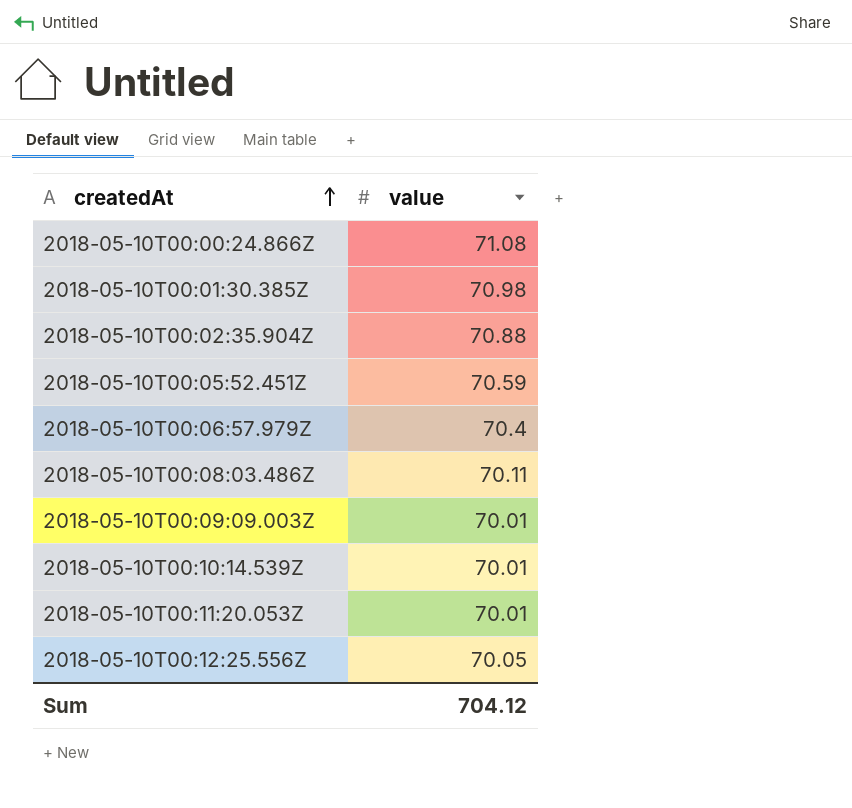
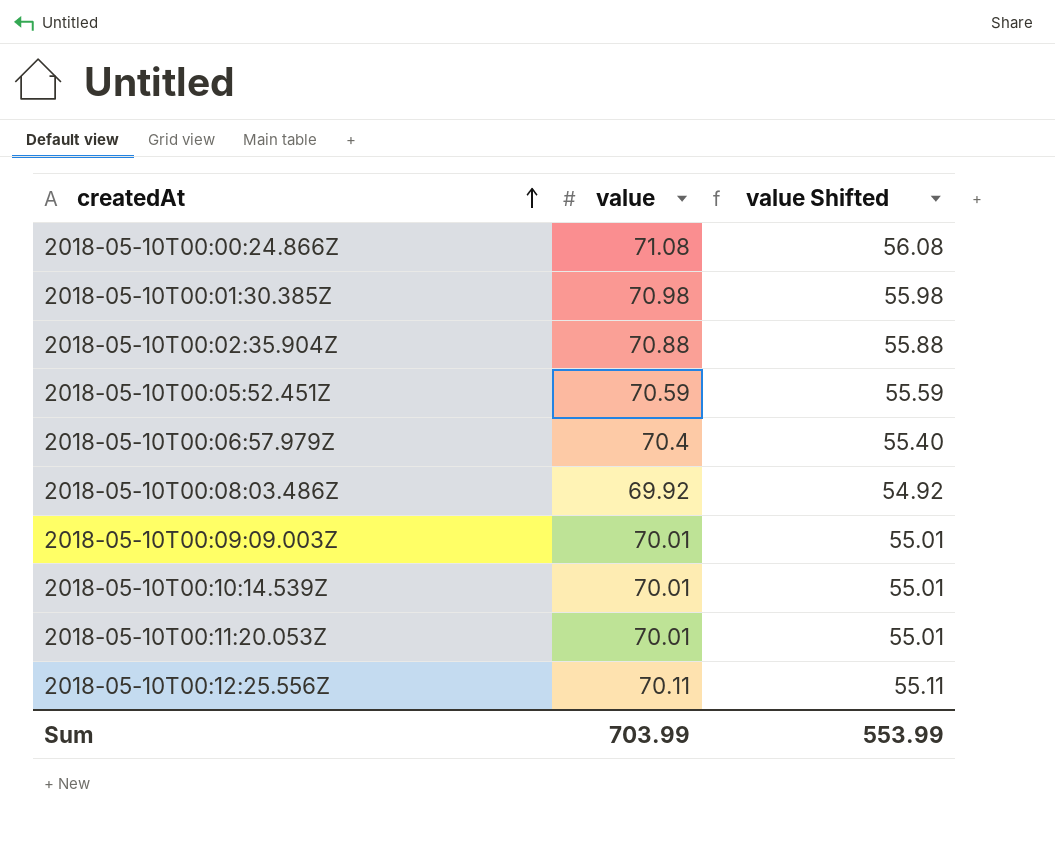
column value Shifted | formula: none -> [value] - 15
2018-05-10T00:08:03.486Z | value: 70.11 -> 69.92
2018-05-10T00:12:25.556Z | value: 70.05 -> 70.11
Sum | value: 704.12 -> 703.99

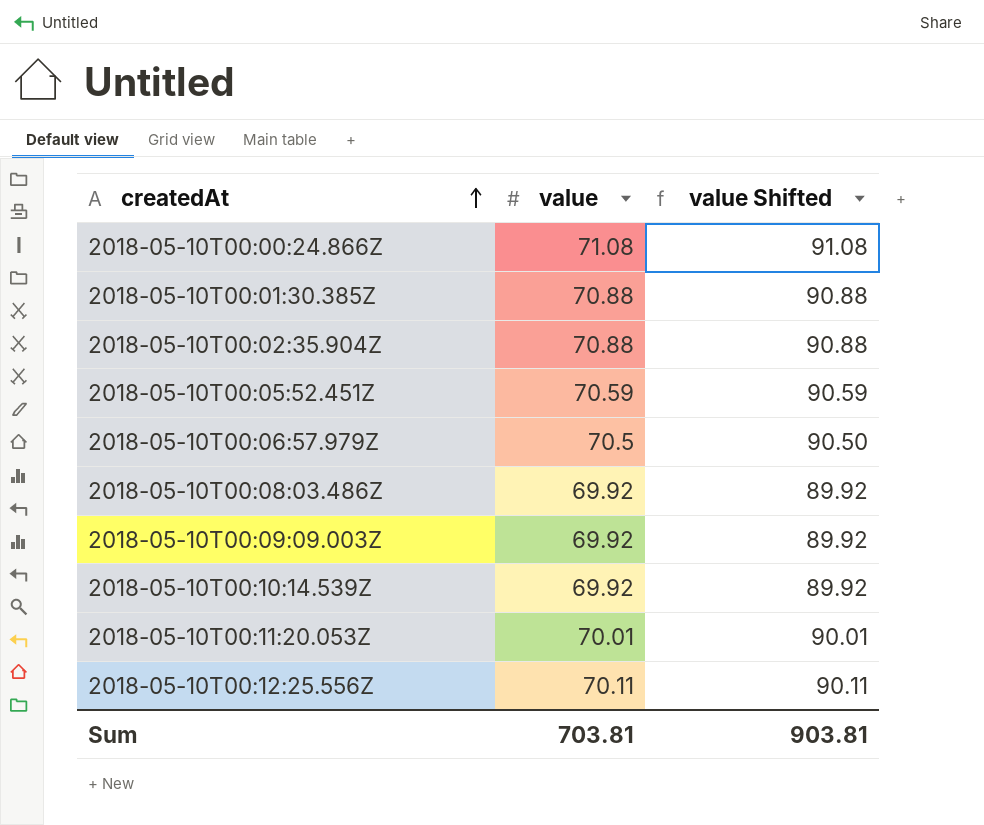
column value Shifted | formula: [value] - 15 -> [value] + 20
2018-05-10T00:01:30.385Z | value: 70.98 -> 70.88
2018-05-10T00:06:57.979Z | value: 70.4 -> 70.5
2018-05-10T00:09:09.003Z | value: 70.01 -> 69.92
2018-05-10T00:10:14.539Z | value: 70.01 -> 69.92
Sum | value: 703.99 -> 703.81
Sum | value Shifted: 553.99 -> 903.81

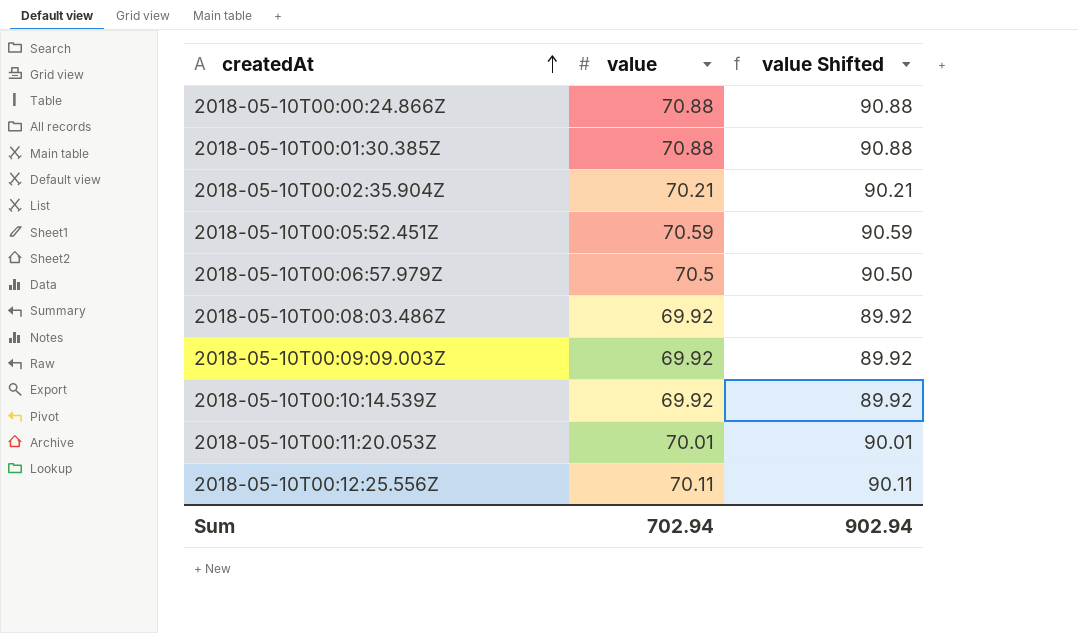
2018-05-10T00:00:24.866Z | value: 71.08 -> 70.88
2018-05-10T00:00:24.866Z | value Shifted: 91.08 -> 90.88
2018-05-10T00:02:35.904Z | value: 70.88 -> 70.21
2018-05-10T00:02:35.904Z | value Shifted: 90.88 -> 90.21
Sum | value: 703.81 -> 702.94
Sum | value Shifted: 903.81 -> 902.94

